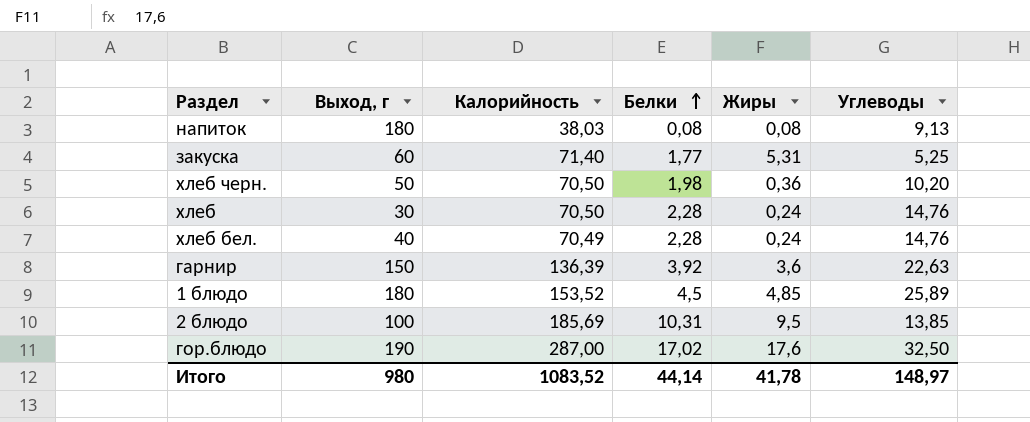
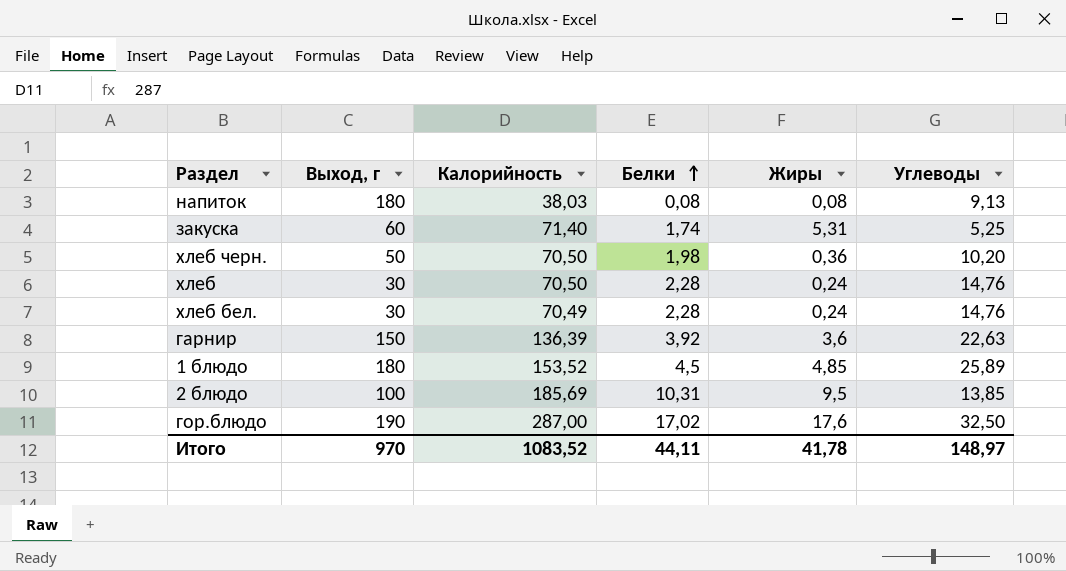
закуска | Белки: 1,77 -> 1,74
хлеб бел. | Выход, г: 40 -> 30
Итого | Выход, г: 980 -> 970
Итого | Белки: 44,14 -> 44,11

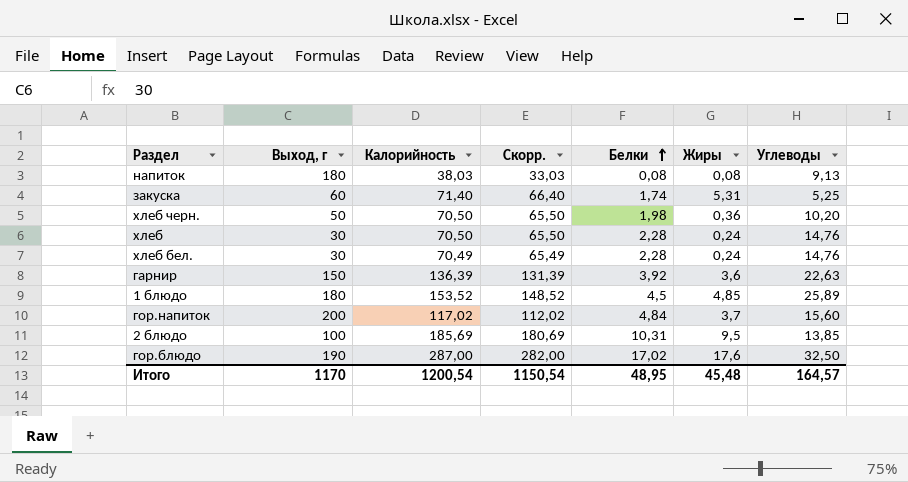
column Скорр. | formula: none -> [Калорийность] - 5
row гор.напиток: none -> 200 | 117,02 | 112,02 | 4,84 | 3,7 | 15,60
Итого | Выход, г: 970 -> 1170
Итого | Калорийность: 1083,52 -> 1200,54
Итого | Белки: 44,11 -> 48,95
Итого | Жиры: 41,78 -> 45,48
Итого | Углеводы: 148,97 -> 164,57

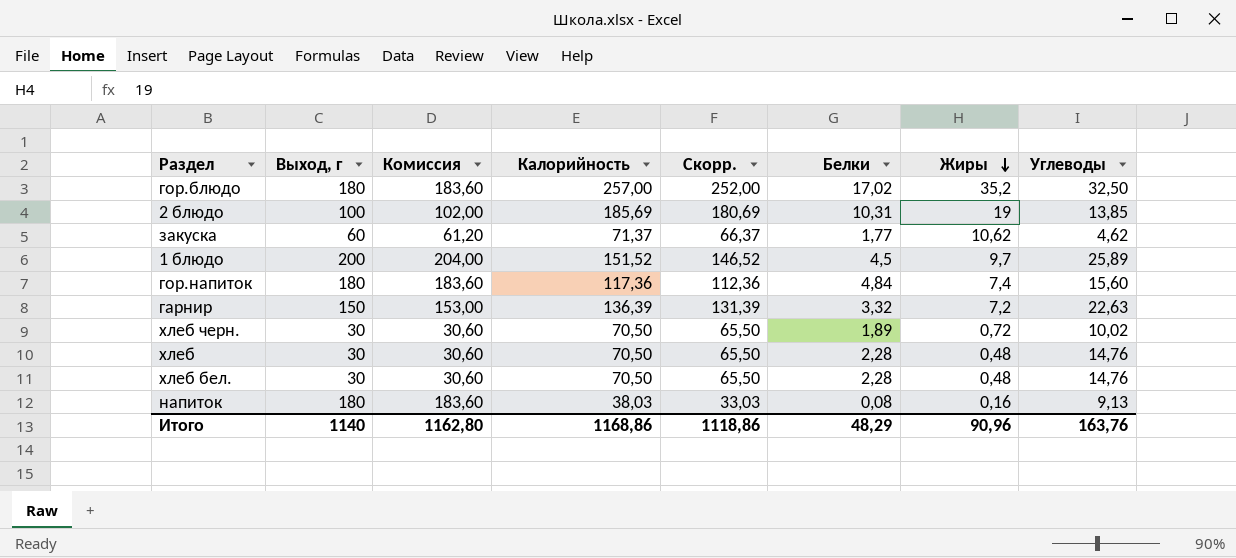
row order: Белки ascending -> Жиры descending
column Комиссия | formula: none -> [Выход, г] * 1,02
гор.блюдо | Выход, г: 190 -> 180
гор.блюдо | Калорийность: 287,00 -> 257,00
гор.блюдо | Скорр.: 282,00 -> 252,00
гор.блюдо | Жиры: 17,6 -> 35,2
2 блюдо | Жиры: 9,5 -> 19
закуска | Калорийность: 71,40 -> 71,37
закуска | Скорр.: 66,40 -> 66,37
закуска | Белки: 1,74 -> 1,77
закуска | Жиры: 5,31 -> 10,62
закуска | Углеводы: 5,25 -> 4,62
1 блюдо | Выход, г: 180 -> 200
1 блюдо | Калорийность: 153,52 -> 151,52
1 блюдо | Скорр.: 148,52 -> 146,52
1 блюдо | Жиры: 4,85 -> 9,7
гор.напиток | Выход, г: 200 -> 180
гор.напиток | Калорийность: 117,02 -> 117,36
гор.напиток | Скорр.: 112,02 -> 112,36
гор.напиток | Жиры: 3,7 -> 7,4
гарнир | Белки: 3,92 -> 3,32
гарнир | Жиры: 3,6 -> 7,2
хлеб черн. | Выход, г: 50 -> 30
хлеб черн. | Белки: 1,98 -> 1,89
хлеб черн. | Жиры: 0,36 -> 0,72
хлеб черн. | Углеводы: 10,20 -> 10,02
хлеб | Жиры: 0,24 -> 0,48
хлеб бел. | Калорийность: 70,49 -> 70,50
хлеб бел. | Скорр.: 65,49 -> 65,50
хлеб бел. | Жиры: 0,24 -> 0,48
напиток | Жиры: 0,08 -> 0,16
Итого | Выход, г: 1170 -> 1140
Итого | Калорийность: 1200,54 -> 1168,86
Итого | Скорр.: 1150,54 -> 1118,86
Итого | Белки: 48,95 -> 48,29
Итого | Жиры: 45,48 -> 90,96
Итого | Углеводы: 164,57 -> 163,76

